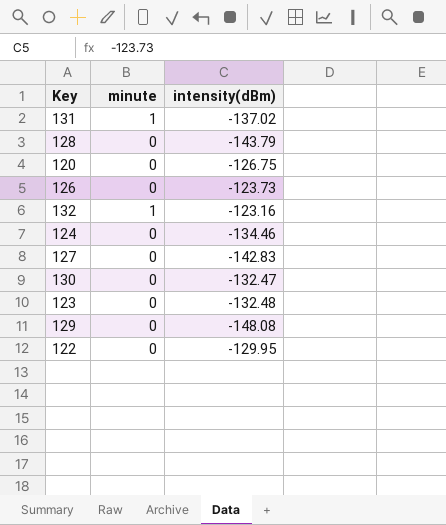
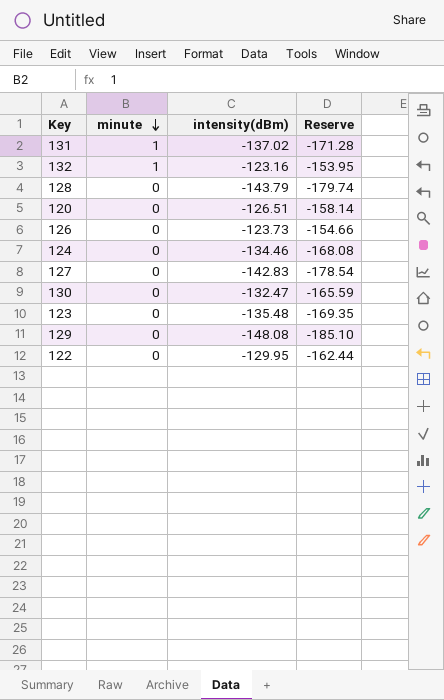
row order: none -> minute descending
column Reserve | formula: none -> [intensity(dBm)] * 1.25
120 | intensity(dBm): -126.75 -> -126.51
123 | intensity(dBm): -132.48 -> -135.48

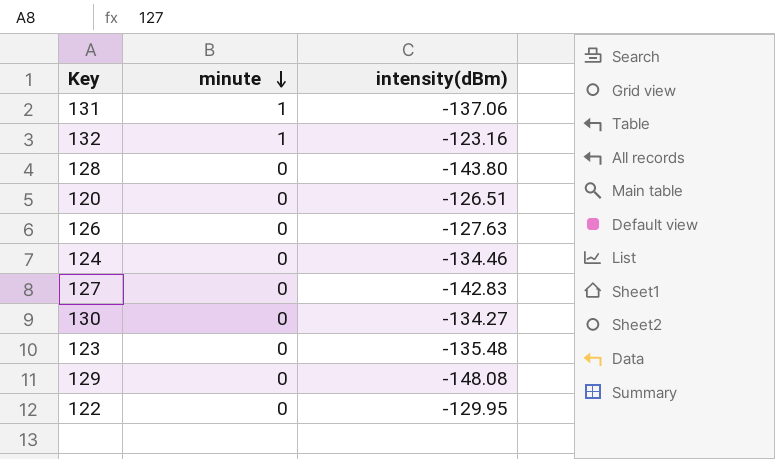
column Reserve | formula: [intensity(dBm)] * 1.25 -> none
131 | intensity(dBm): -137.02 -> -137.06
128 | intensity(dBm): -143.79 -> -143.80
126 | intensity(dBm): -123.73 -> -127.63
130 | intensity(dBm): -132.47 -> -134.27

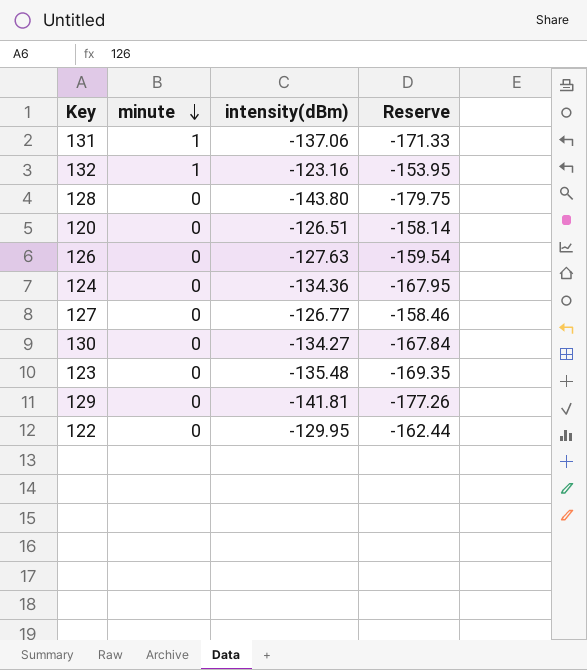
column Reserve | formula: none -> [intensity(dBm)] * 1.25
124 | intensity(dBm): -134.46 -> -134.36
127 | intensity(dBm): -142.83 -> -126.77
129 | intensity(dBm): -148.08 -> -141.81

